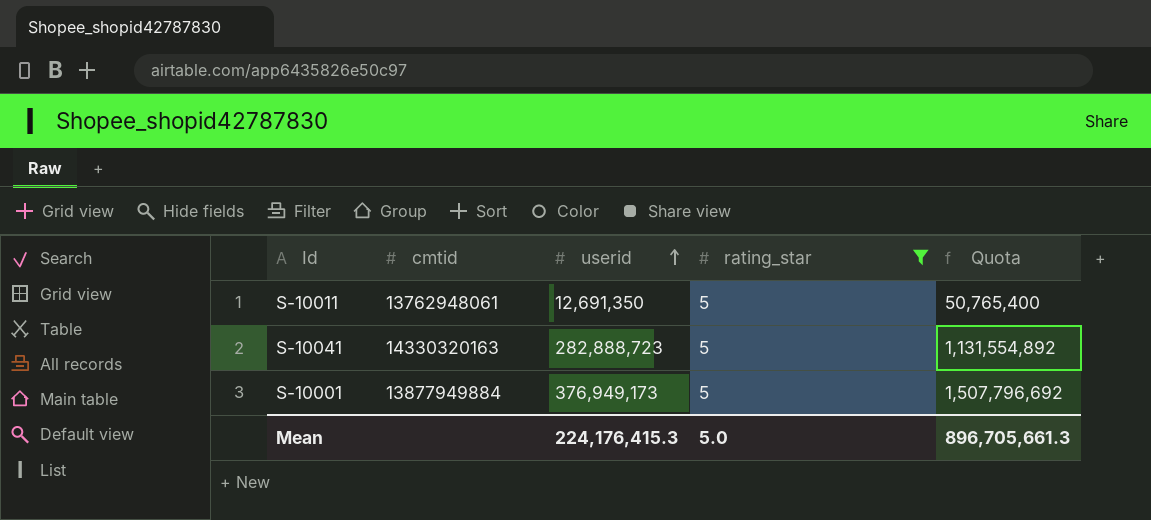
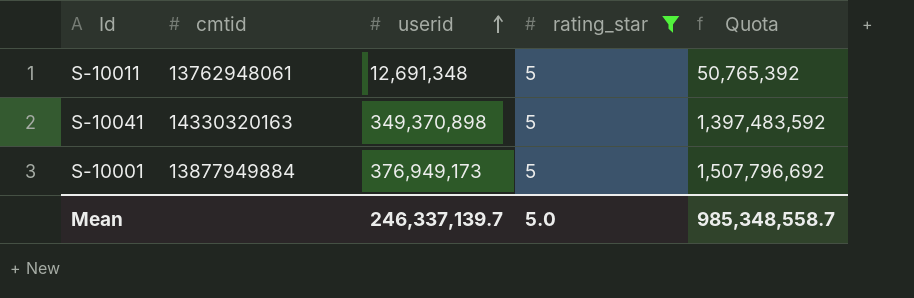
S-10011 | userid: 12,691,350 -> 12,691,348
S-10011 | Quota: 50,765,400 -> 50,765,392
S-10041 | userid: 282,888,723 -> 349,370,898
S-10041 | Quota: 1,131,554,892 -> 1,397,483,592
Mean | userid: 224,176,415.3 -> 246,337,139.7
Mean | Quota: 896,705,661.3 -> 985,348,558.7

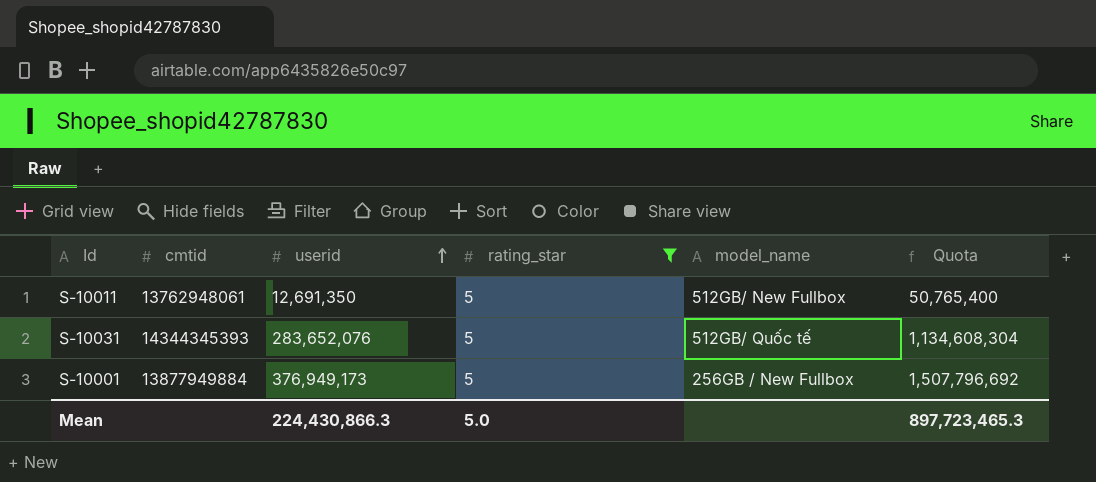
column model_name | position: none -> 5
row S-10041: 14330320163 | 349,370,898 | 5 | 1,397,483,592 -> none
S-10011 | userid: 12,691,348 -> 12,691,350
S-10011 | Quota: 50,765,392 -> 50,765,400
row S-10031: none -> 14344345393 | 283,652,076 | 5 | 512GB/ Quốc tế | 1,134,608,304
Mean | userid: 246,337,139.7 -> 224,430,866.3
Mean | Quota: 985,348,558.7 -> 897,723,465.3

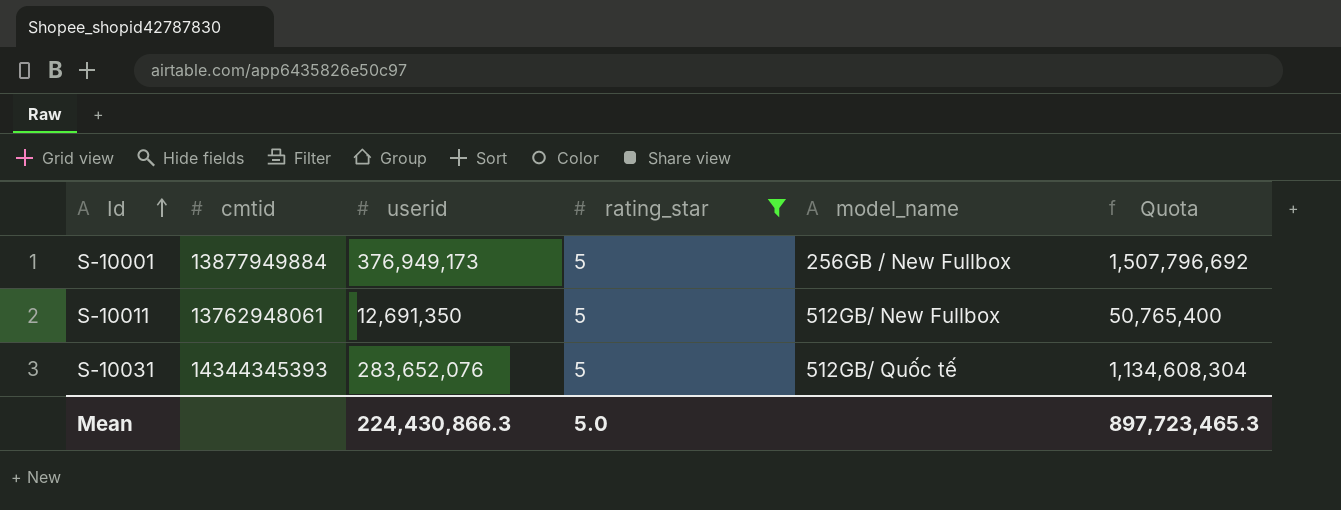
row order: userid ascending -> Id ascending

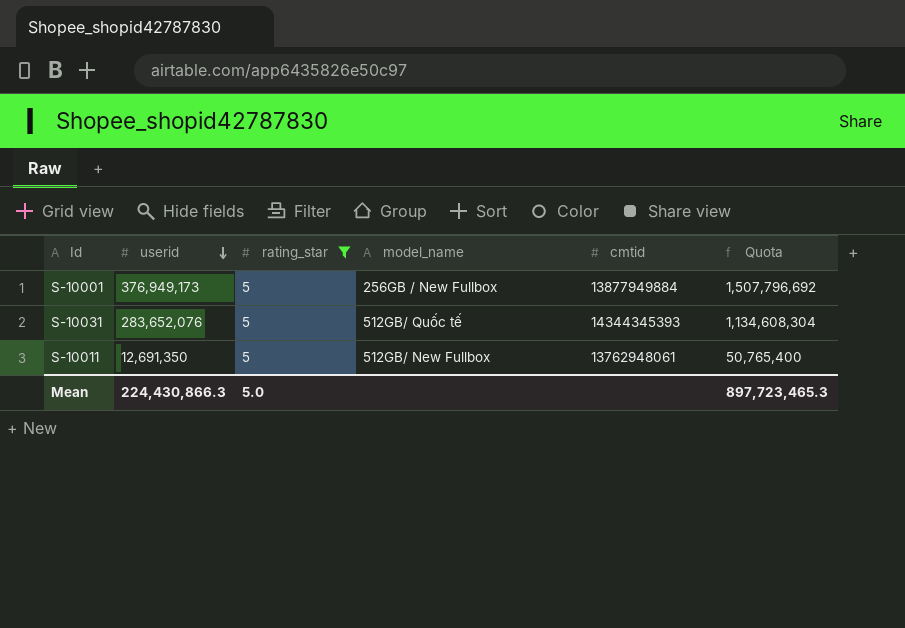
row order: Id ascending -> userid descending
column cmtid | position: 2 -> 5

